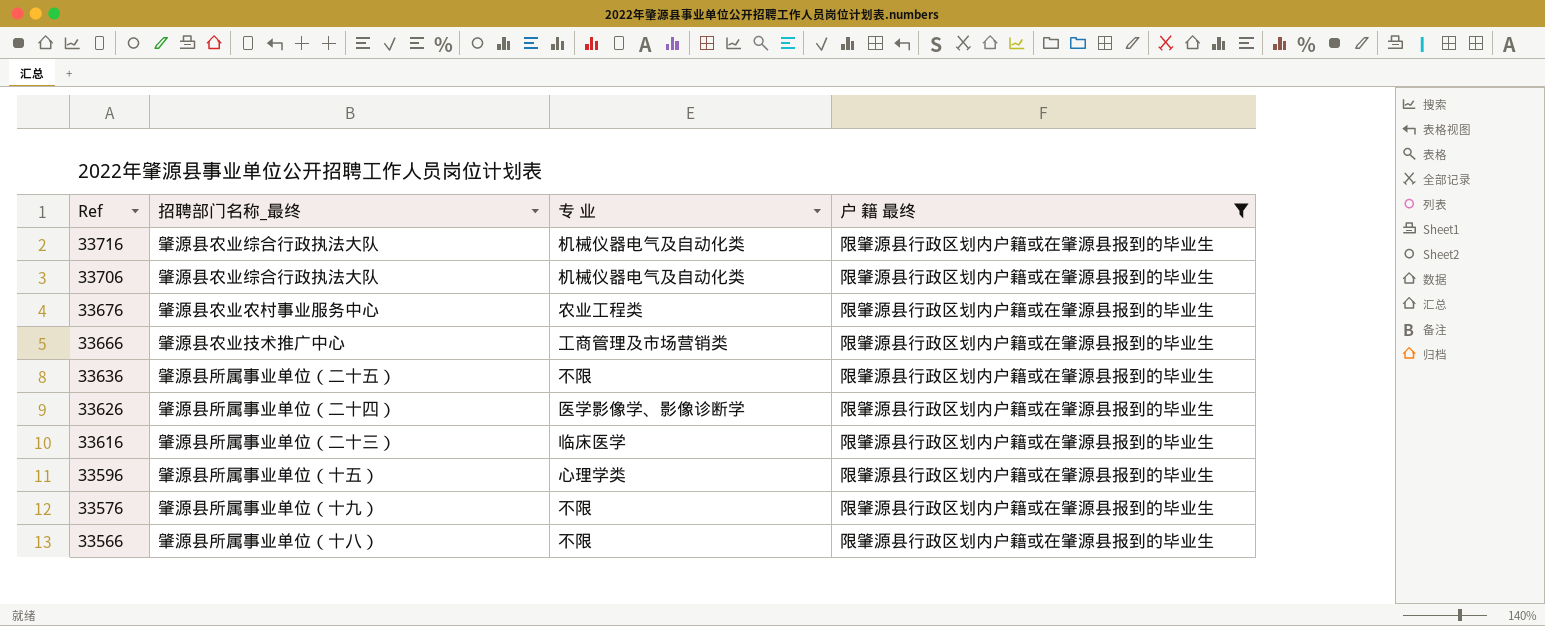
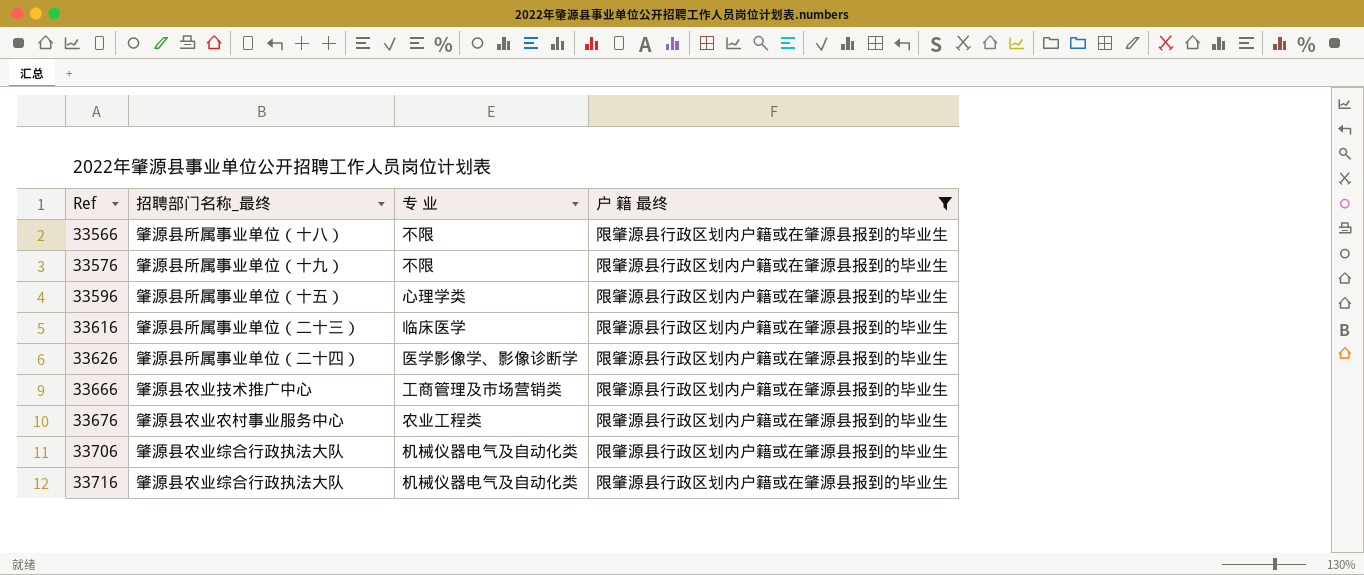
row order: Ref descending -> Ref ascending
row 33636: 肇源县所属事业单位（二十五） | 不限 | 限肇源县行政区划内户籍或在肇源县报到的毕业生 -> none

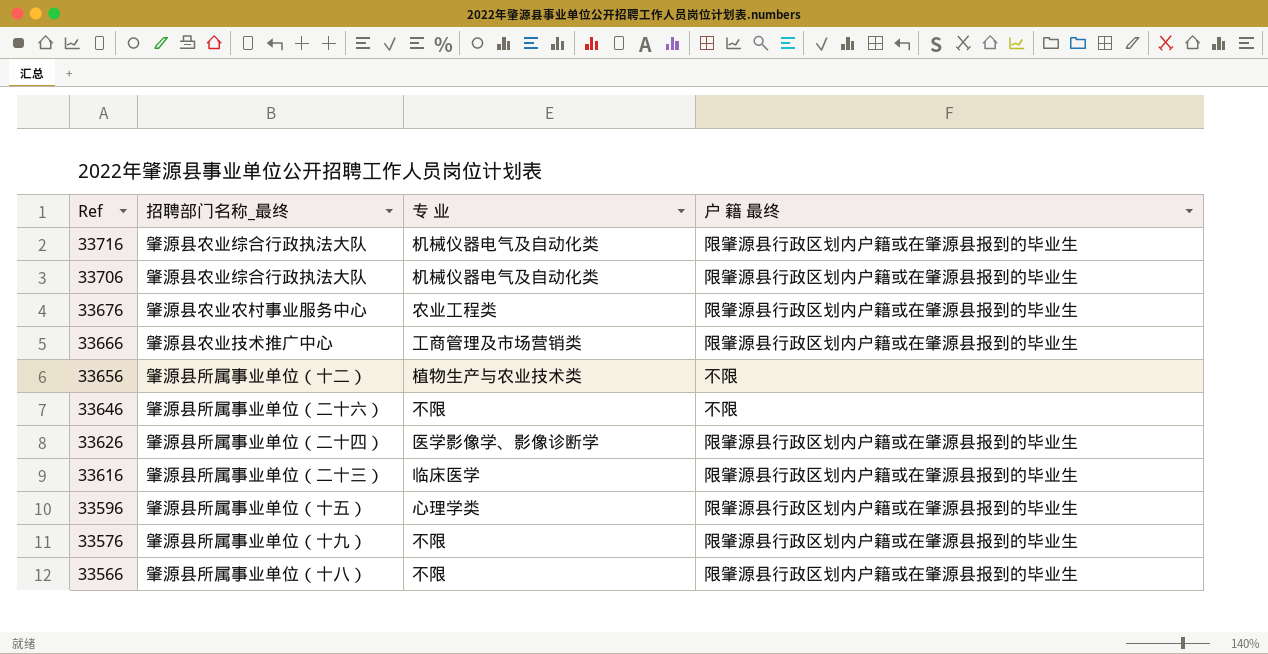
filter: 户 籍 最终 = 限肇源县行政区划内户籍或在肇源县报到的毕业生 -> none
row order: Ref ascending -> Ref descending

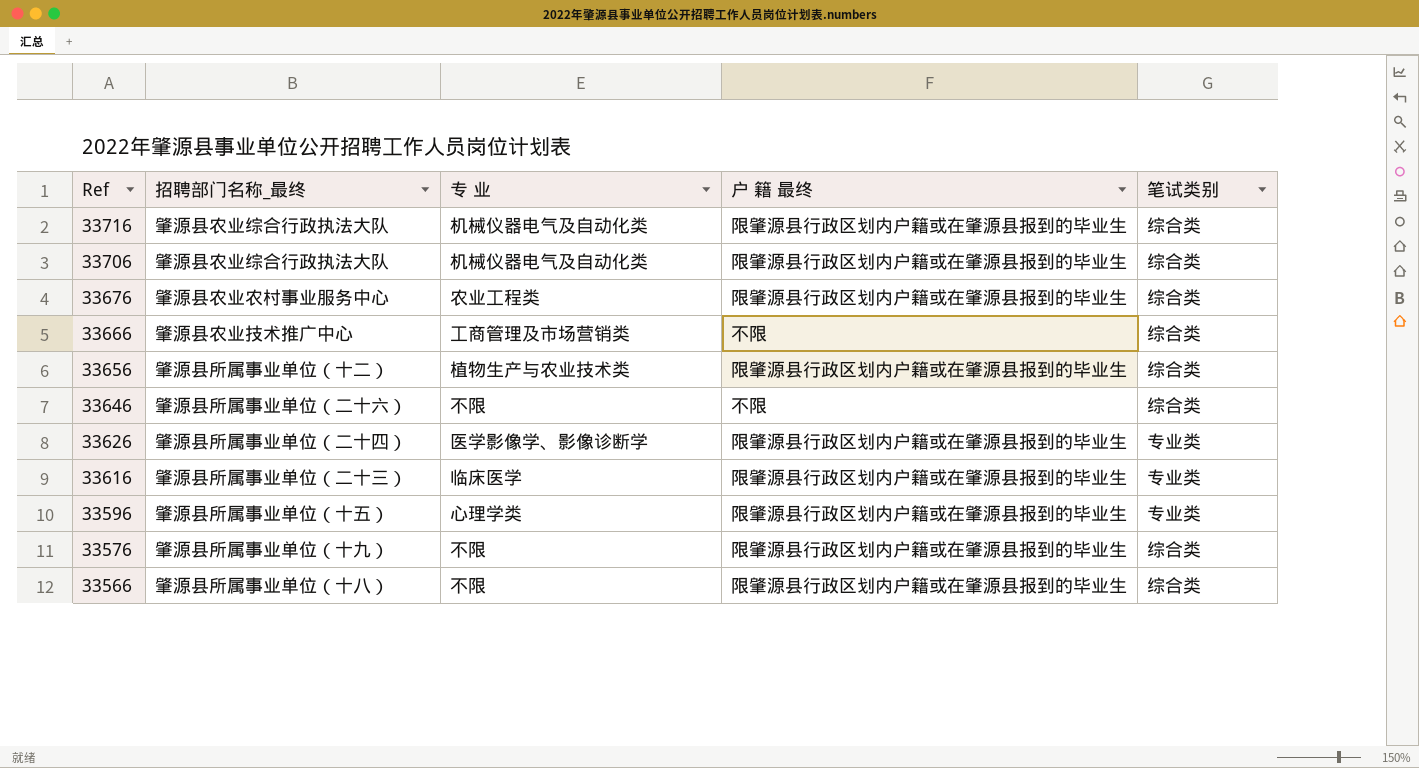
column 笔试类别 | position: none -> 5
33666 | 户 籍 最终: 限肇源县行政区划内户籍或在肇源县报到的毕业生 -> 不限
33656 | 户 籍 最终: 不限 -> 限肇源县行政区划内户籍或在肇源县报到的毕业生

